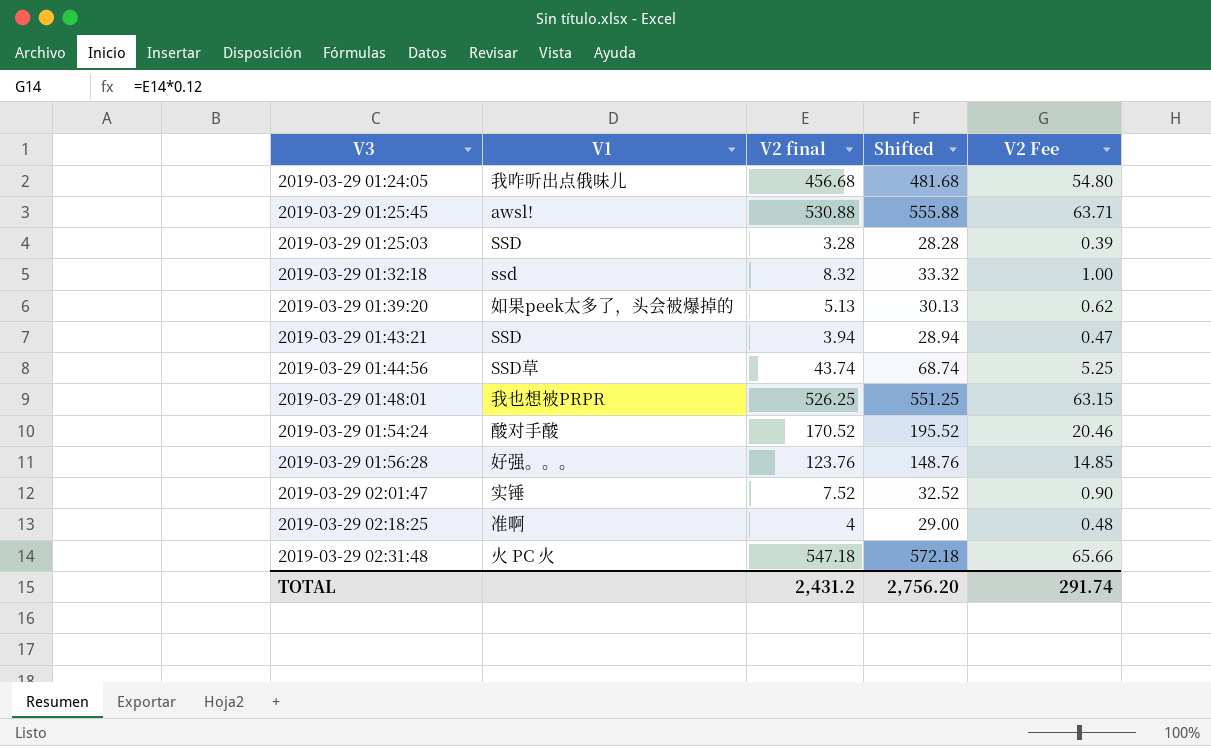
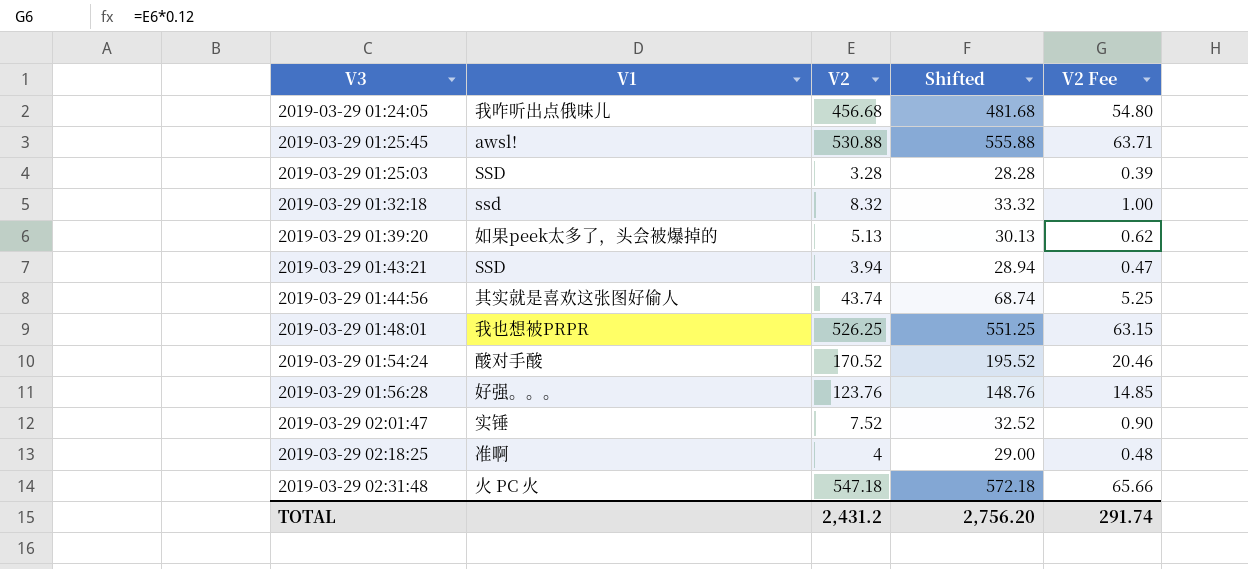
column name: V2 final -> V2
2019-03-29 01:44:56 | V1: SSD草 -> 其实就是喜欢这张图好偷人

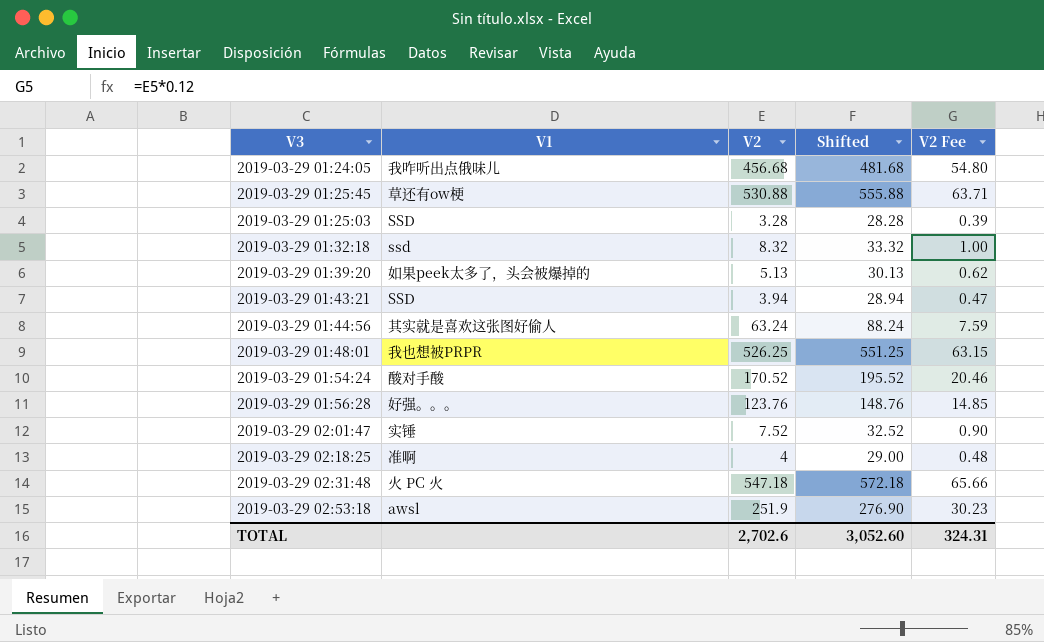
2019-03-29 01:25:45 | V1: awsl! -> 草还有ow梗
2019-03-29 01:44:56 | V2: 43.74 -> 63.24
2019-03-29 01:44:56 | Shifted: 68.74 -> 88.24
2019-03-29 01:44:56 | V2 Fee: 5.25 -> 7.59
row 2019-03-29 02:53:18: none -> awsl | 251.9 | 276.90 | 30.23
TOTAL | V2: 2,431.2 -> 2,702.6
TOTAL | Shifted: 2,756.20 -> 3,052.60
TOTAL | V2 Fee: 291.74 -> 324.31

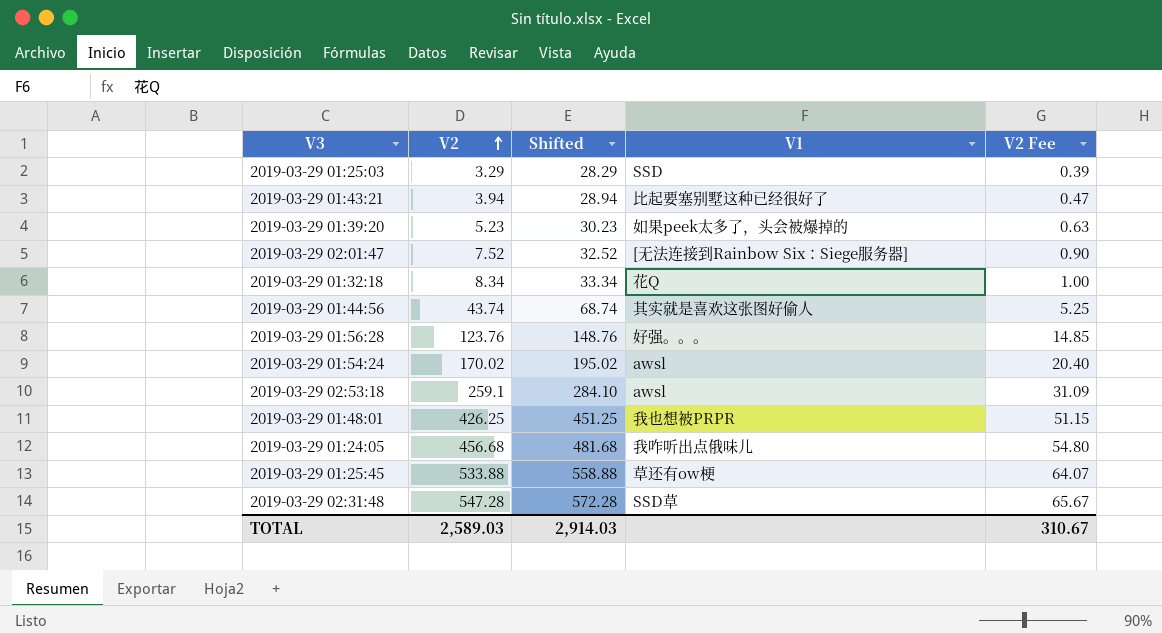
row order: none -> V2 ascending
column V1 | position: 2 -> 4
row 2019-03-29 02:18:25: 准啊 | 4 | 29.00 | 0.48 -> none
2019-03-29 01:25:03 | V2: 3.28 -> 3.29
2019-03-29 01:25:03 | Shifted: 28.28 -> 28.29
2019-03-29 01:43:21 | V1: SSD -> 比起要塞别墅这种已经很好了
2019-03-29 01:39:20 | V2: 5.13 -> 5.23
2019-03-29 01:39:20 | Shifted: 30.13 -> 30.23
2019-03-29 01:39:20 | V2 Fee: 0.62 -> 0.63
2019-03-29 02:01:47 | V1: 实锤 -> [无法连接到Rainbow Six：Siege服务器]
2019-03-29 01:32:18 | V2: 8.32 -> 8.34
2019-03-29 01:32:18 | Shifted: 33.32 -> 33.34
2019-03-29 01:32:18 | V1: ssd -> 花Q
2019-03-29 01:44:56 | V2: 63.24 -> 43.74
2019-03-29 01:44:56 | Shifted: 88.24 -> 68.74
2019-03-29 01:44:56 | V2 Fee: 7.59 -> 5.25
2019-03-29 01:54:24 | V2: 170.52 -> 170.02
2019-03-29 01:54:24 | Shifted: 195.52 -> 195.02
2019-03-29 01:54:24 | V1: 酸对手酸 -> awsl
2019-03-29 01:54:24 | V2 Fee: 20.46 -> 20.40
2019-03-29 02:53:18 | V2: 251.9 -> 259.1
2019-03-29 02:53:18 | Shifted: 276.90 -> 284.10
2019-03-29 02:53:18 | V2 Fee: 30.23 -> 31.09
2019-03-29 01:48:01 | V2: 526.25 -> 426.25
2019-03-29 01:48:01 | Shifted: 551.25 -> 451.25
2019-03-29 01:48:01 | V2 Fee: 63.15 -> 51.15
2019-03-29 01:25:45 | V2: 530.88 -> 533.88
2019-03-29 01:25:45 | Shifted: 555.88 -> 558.88
2019-03-29 01:25:45 | V2 Fee: 63.71 -> 64.07
2019-03-29 02:31:48 | V2: 547.18 -> 547.28
2019-03-29 02:31:48 | Shifted: 572.18 -> 572.28
2019-03-29 02:31:48 | V1: 火 PC 火 -> SSD草
2019-03-29 02:31:48 | V2 Fee: 65.66 -> 65.67
TOTAL | V2: 2,702.6 -> 2,589.03
TOTAL | Shifted: 3,052.60 -> 2,914.03
TOTAL | V2 Fee: 324.31 -> 310.67

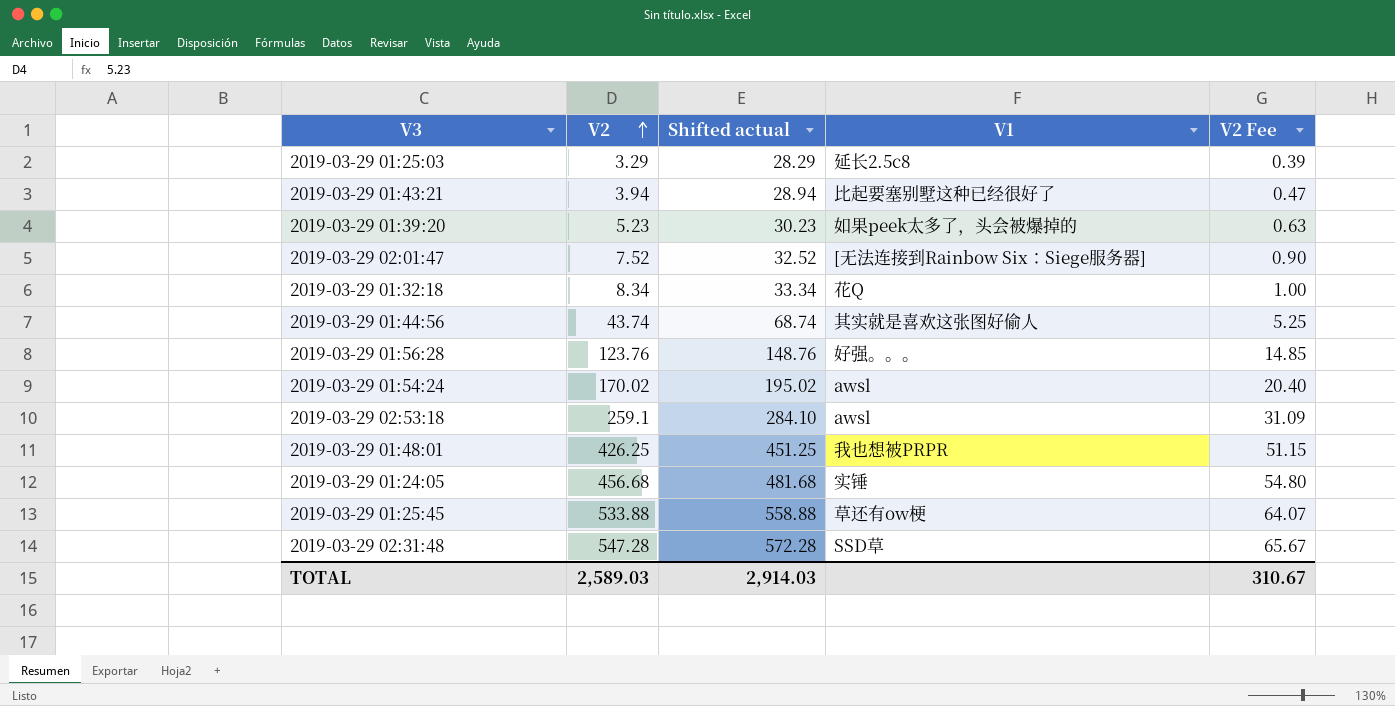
column name: Shifted -> Shifted actual
2019-03-29 01:25:03 | V1: SSD -> 延长2.5c8
2019-03-29 01:24:05 | V1: 我咋听出点俄味儿 -> 实锤

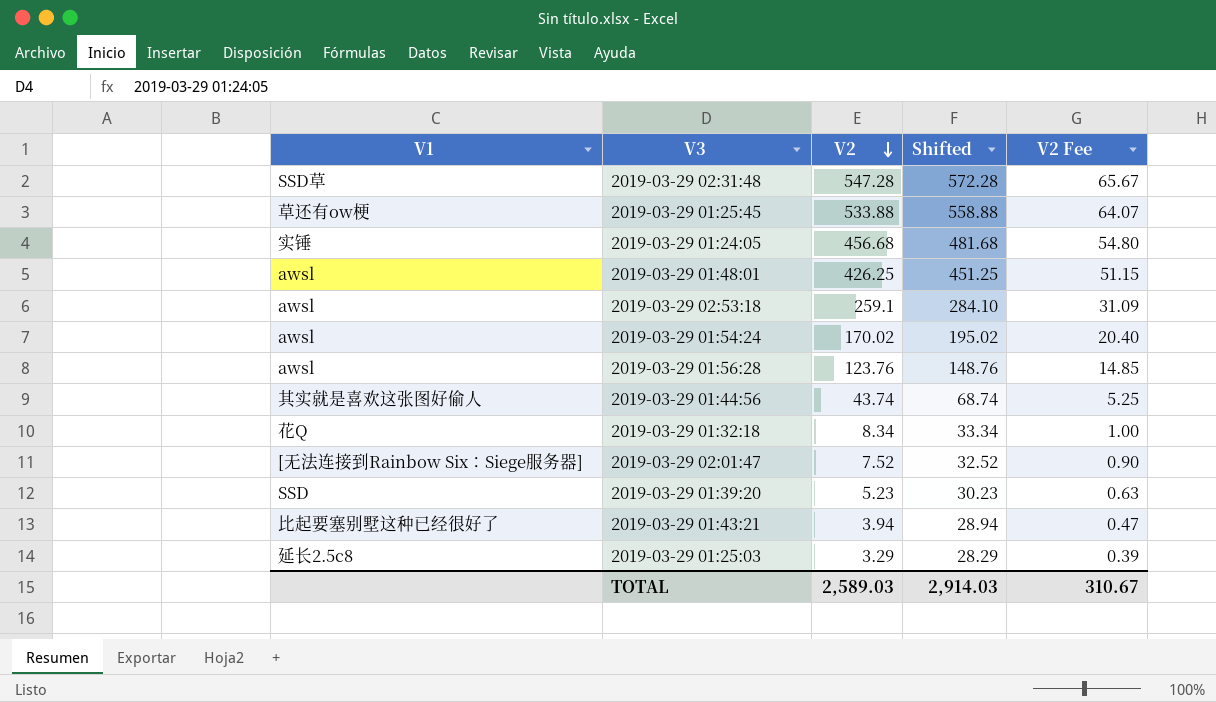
row order: V2 ascending -> V2 descending
column V1 | position: 4 -> 1
column name: Shifted actual -> Shifted
2019-03-29 01:48:01 | V1: 我也想被PRPR -> awsl
2019-03-29 01:56:28 | V1: 好强。。。 -> awsl
2019-03-29 01:39:20 | V1: 如果peek太多了，头会被爆掉的 -> SSD

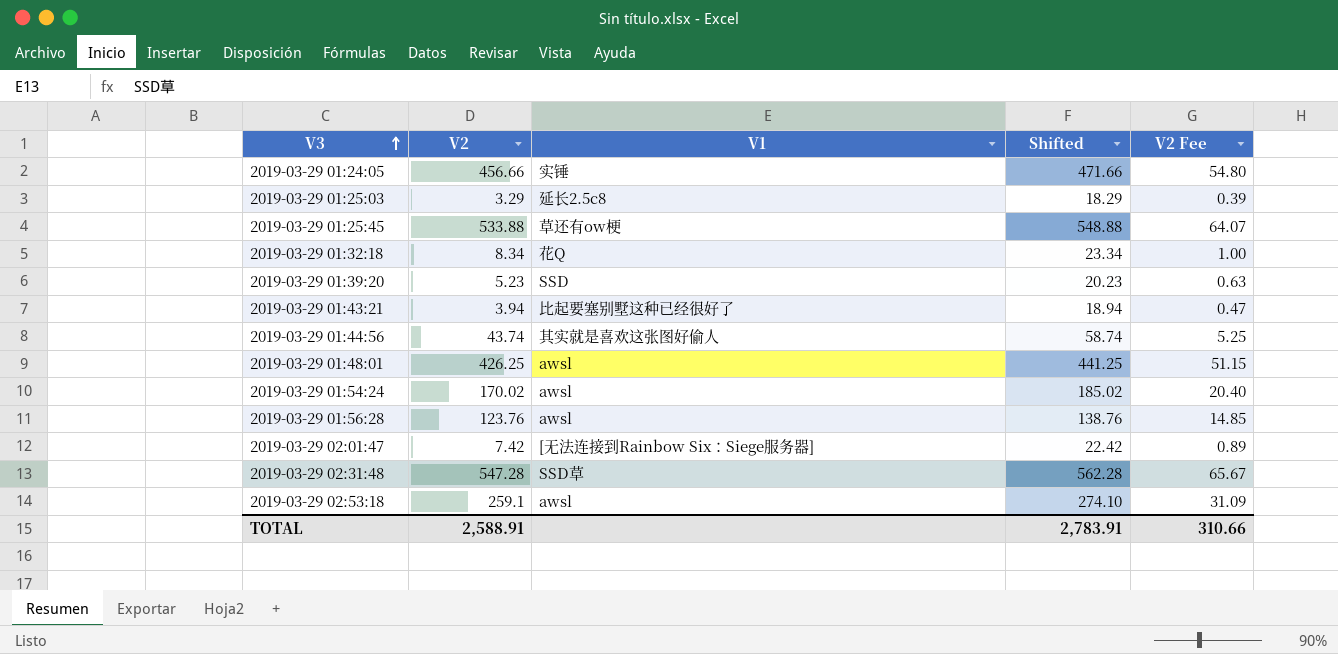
row order: V2 descending -> V3 ascending
column V1 | position: 1 -> 3
column Shifted | formula: [V2] + 25 -> [V2] + 15
2019-03-29 01:24:05 | V2: 456.68 -> 456.66
2019-03-29 02:01:47 | V2: 7.52 -> 7.42
2019-03-29 02:01:47 | V2 Fee: 0.90 -> 0.89
TOTAL | V2: 2,589.03 -> 2,588.91
TOTAL | Shifted: 2,914.03 -> 2,783.91
TOTAL | V2 Fee: 310.67 -> 310.66

